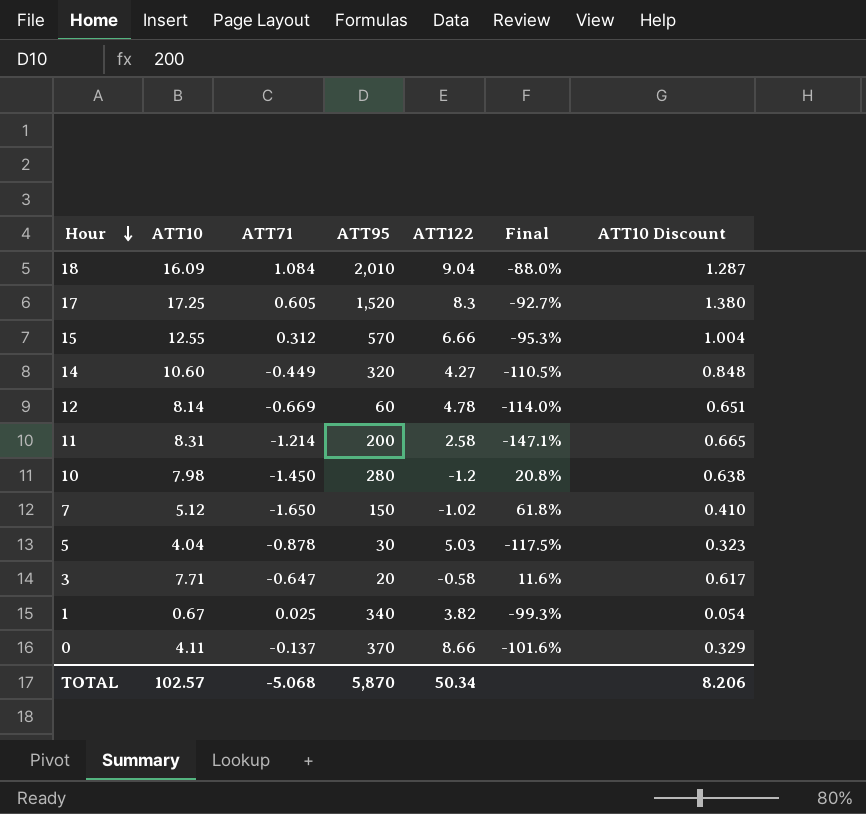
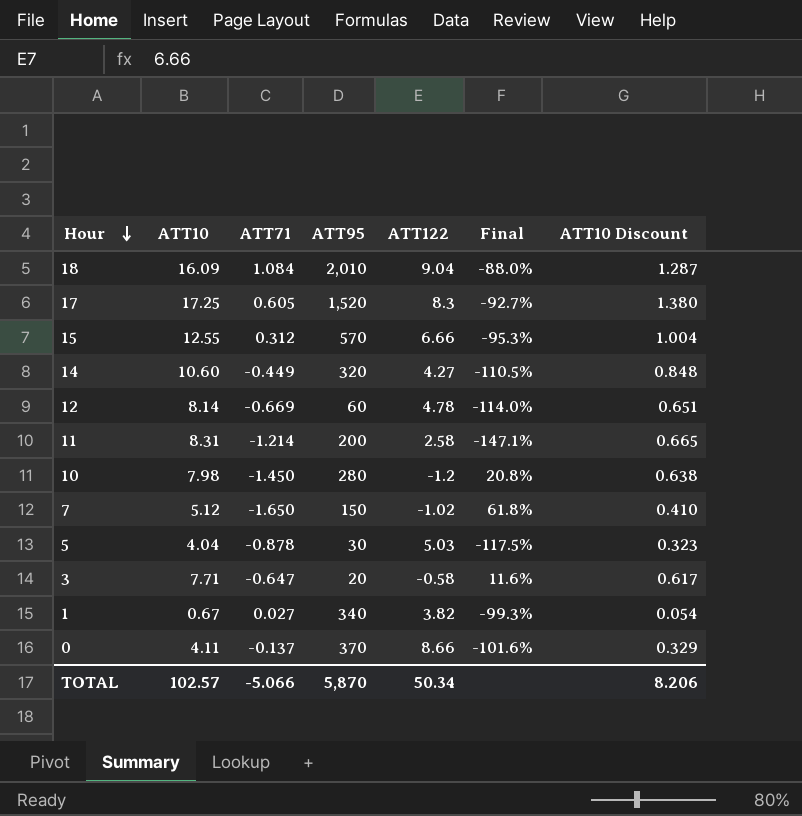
1 | ATT71: 0.025 -> 0.027
TOTAL | ATT71: -5.068 -> -5.066

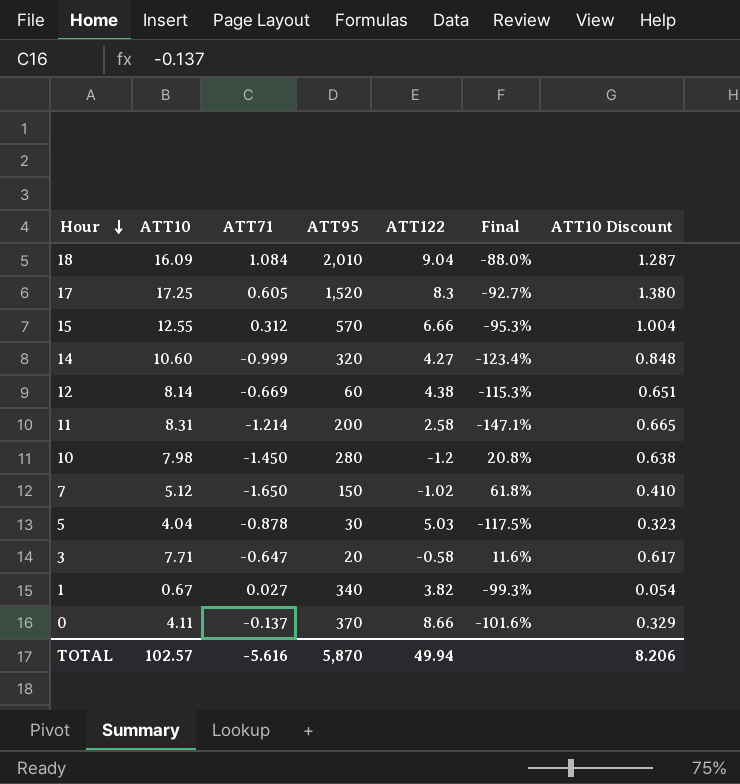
14 | ATT71: -0.449 -> -0.999
14 | Final: -110.5% -> -123.4%
12 | ATT122: 4.78 -> 4.38
12 | Final: -114.0% -> -115.3%
TOTAL | ATT71: -5.066 -> -5.616
TOTAL | ATT122: 50.34 -> 49.94

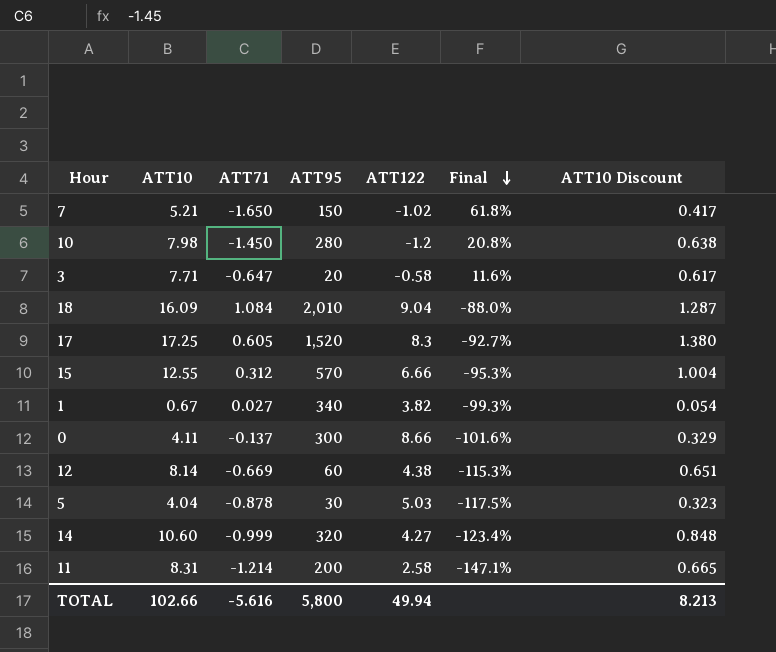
row order: Hour descending -> Final descending
7 | ATT10: 5.12 -> 5.21
7 | ATT10 Discount: 0.410 -> 0.417
0 | ATT95: 370 -> 300
TOTAL | ATT10: 102.57 -> 102.66
TOTAL | ATT95: 5,870 -> 5,800
TOTAL | ATT10 Discount: 8.206 -> 8.213

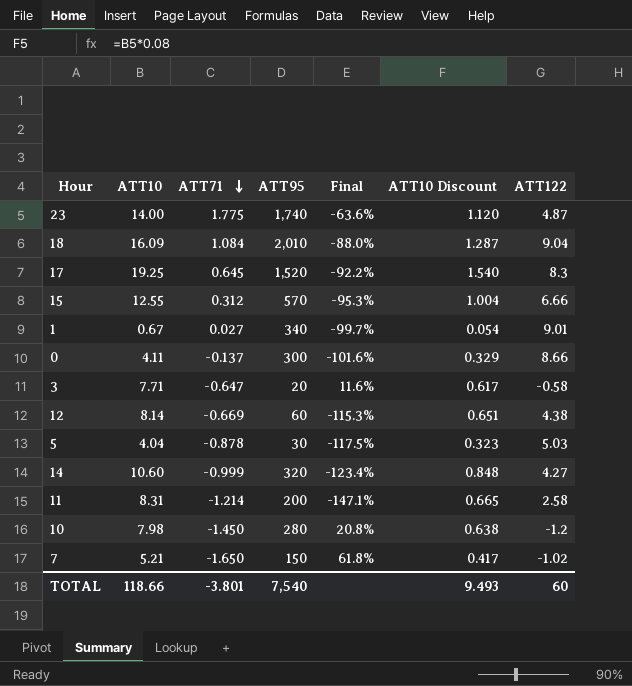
row order: Final descending -> ATT71 descending
column ATT122 | position: 5 -> 7
row 23: none -> 14.00 | 1.775 | 1,740 | -63.6% | 1.120 | 4.87
17 | ATT10: 17.25 -> 19.25
17 | ATT71: 0.605 -> 0.645
17 | Final: -92.7% -> -92.2%
17 | ATT10 Discount: 1.380 -> 1.540
1 | Final: -99.3% -> -99.7%
1 | ATT122: 3.82 -> 9.01
TOTAL | ATT10: 102.66 -> 118.66
TOTAL | ATT71: -5.616 -> -3.801
TOTAL | ATT95: 5,800 -> 7,540
TOTAL | ATT10 Discount: 8.213 -> 9.493
TOTAL | ATT122: 49.94 -> 60

